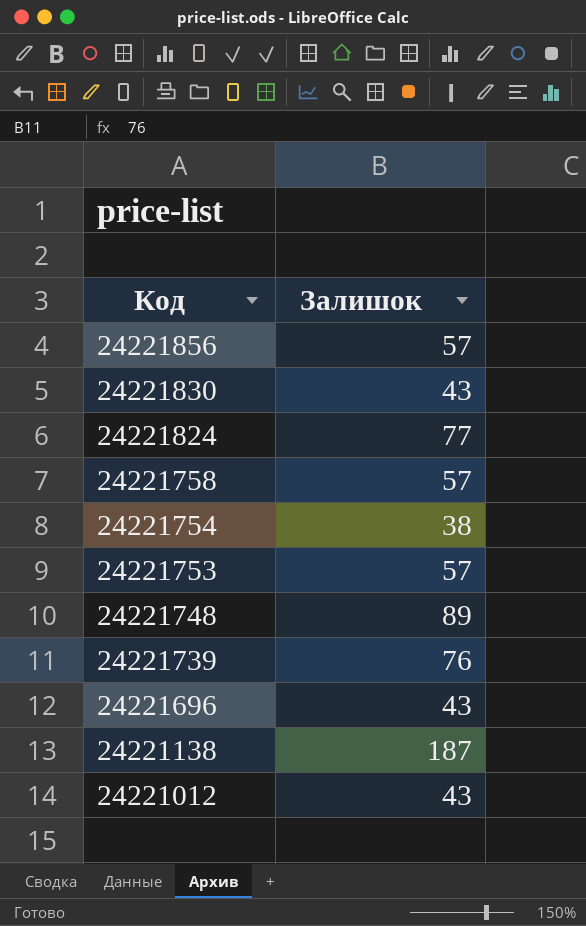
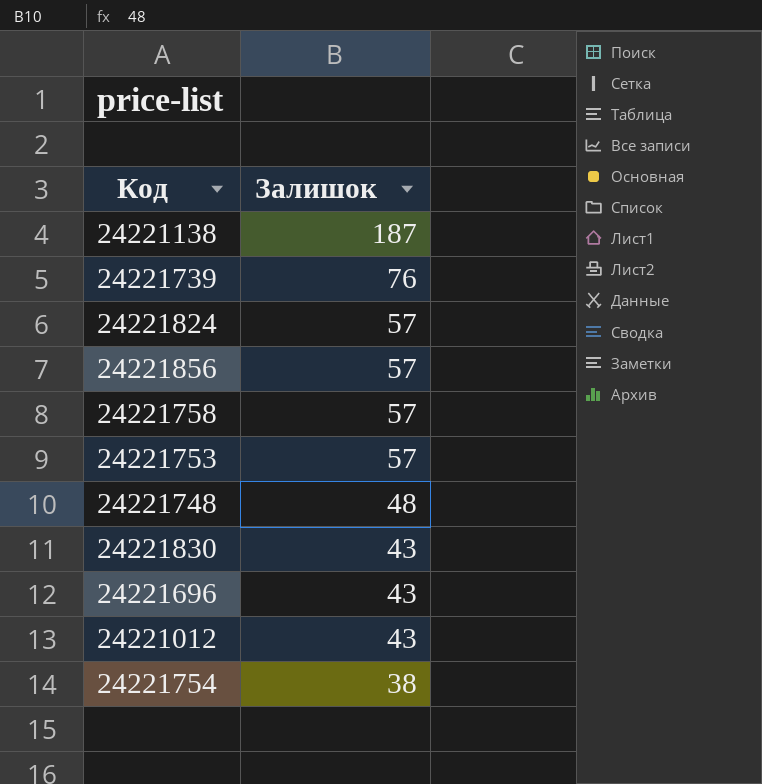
row order: Код descending -> Залишок descending
24221824 | Залишок: 77 -> 57
24221748 | Залишок: 89 -> 48

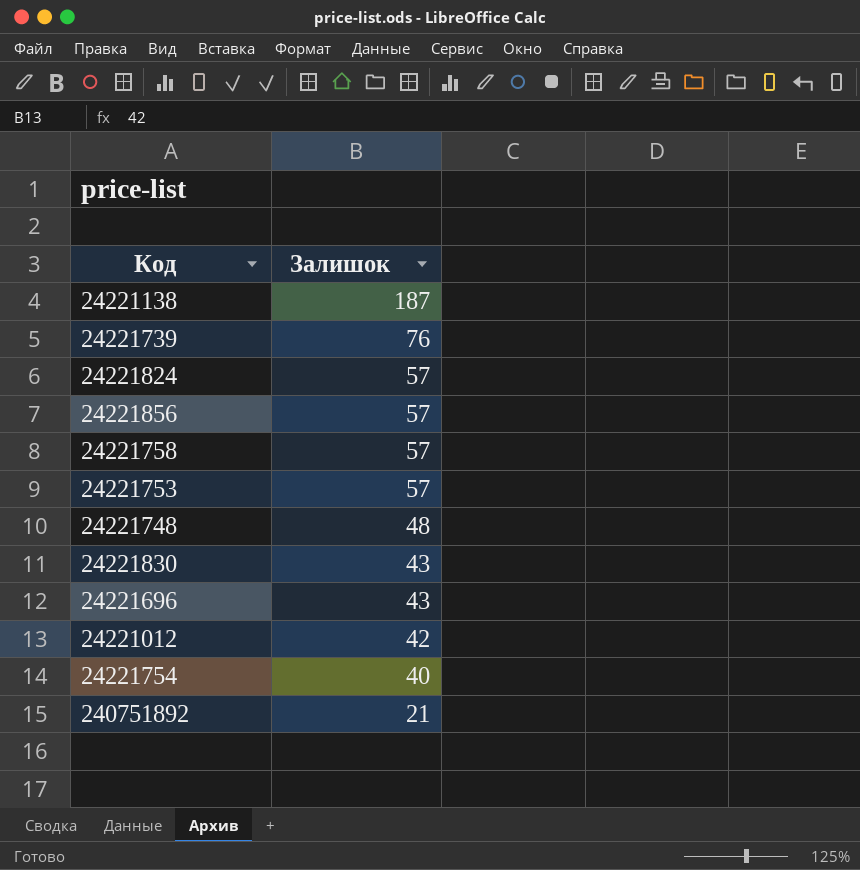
24221012 | Залишок: 43 -> 42
24221754 | Залишок: 38 -> 40
row 240751892: none -> 21

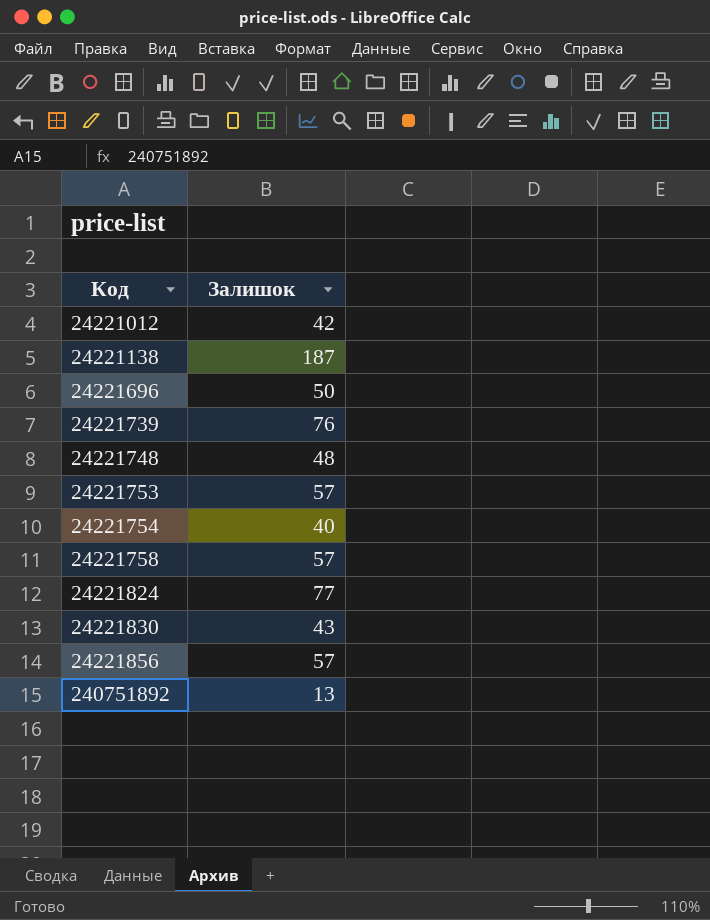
row order: Залишок descending -> Код ascending
24221696 | Залишок: 43 -> 50
24221824 | Залишок: 57 -> 77
240751892 | Залишок: 21 -> 13

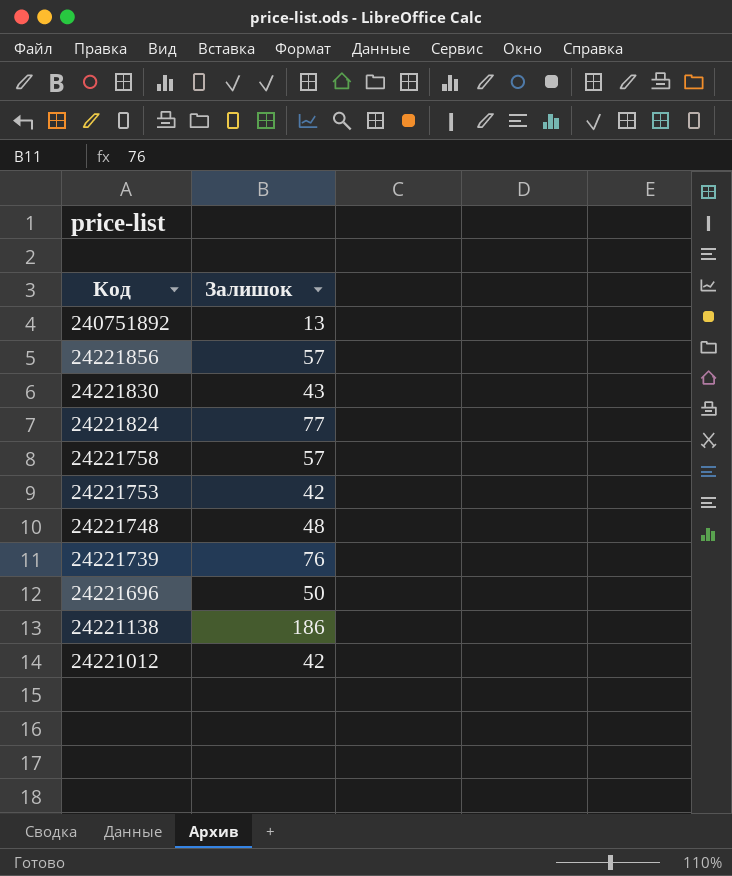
row order: Код ascending -> Код descending
row 24221754: 40 -> none
24221753 | Залишок: 57 -> 42
24221138 | Залишок: 187 -> 186

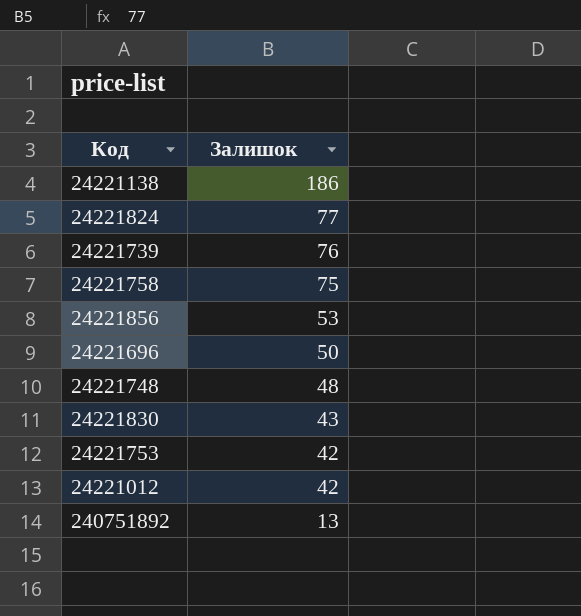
row order: Код descending -> Залишок descending
24221758 | Залишок: 57 -> 75
24221856 | Залишок: 57 -> 53

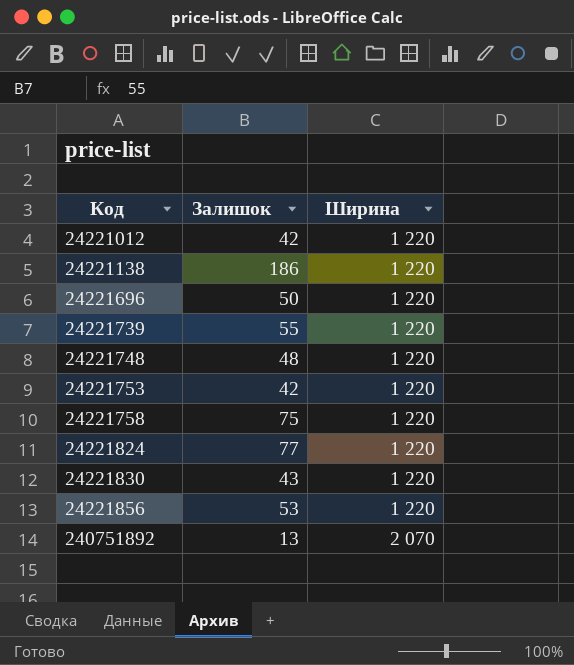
row order: Залишок descending -> Код ascending
column Ширина | position: none -> 3
24221739 | Залишок: 76 -> 55

